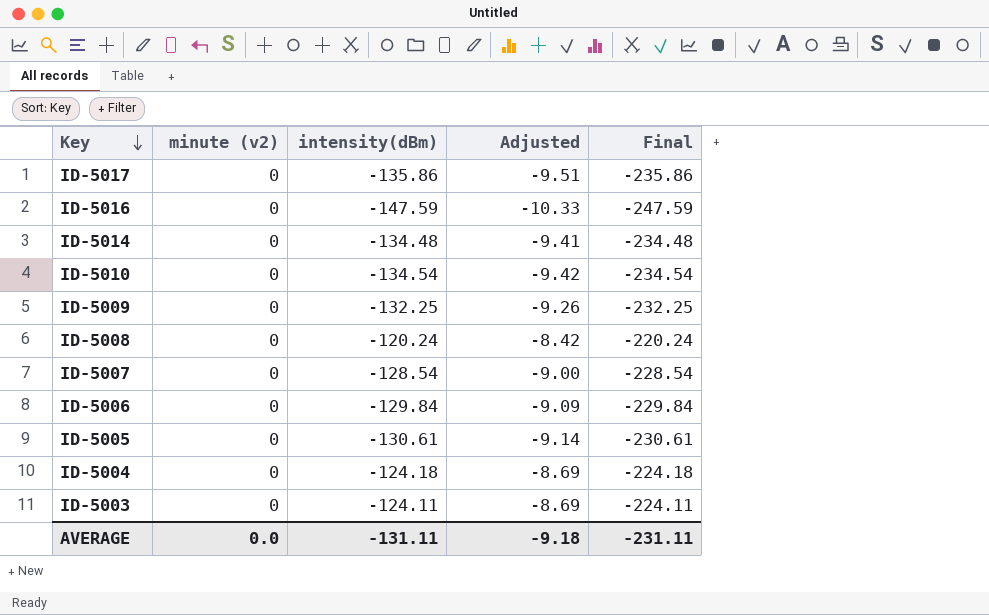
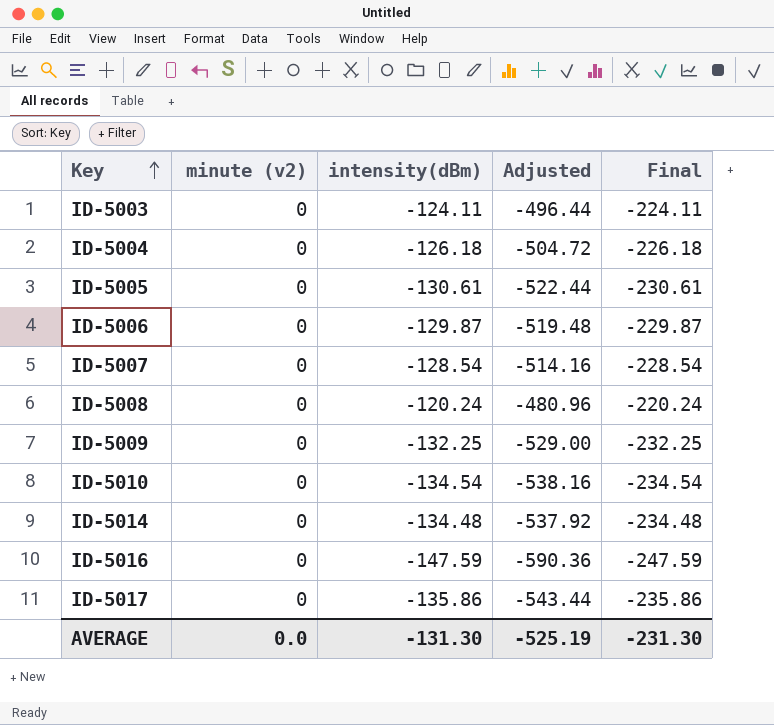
row order: Key descending -> Key ascending
column Adjusted | formula: [intensity(dBm)] * 0.07 -> [intensity(dBm)] * 4
ID-5004 | intensity(dBm): -124.18 -> -126.18
ID-5004 | Final: -224.18 -> -226.18
ID-5006 | intensity(dBm): -129.84 -> -129.87
ID-5006 | Final: -229.84 -> -229.87
AVERAGE | intensity(dBm): -131.11 -> -131.30
AVERAGE | Adjusted: -9.18 -> -525.19
AVERAGE | Final: -231.11 -> -231.30

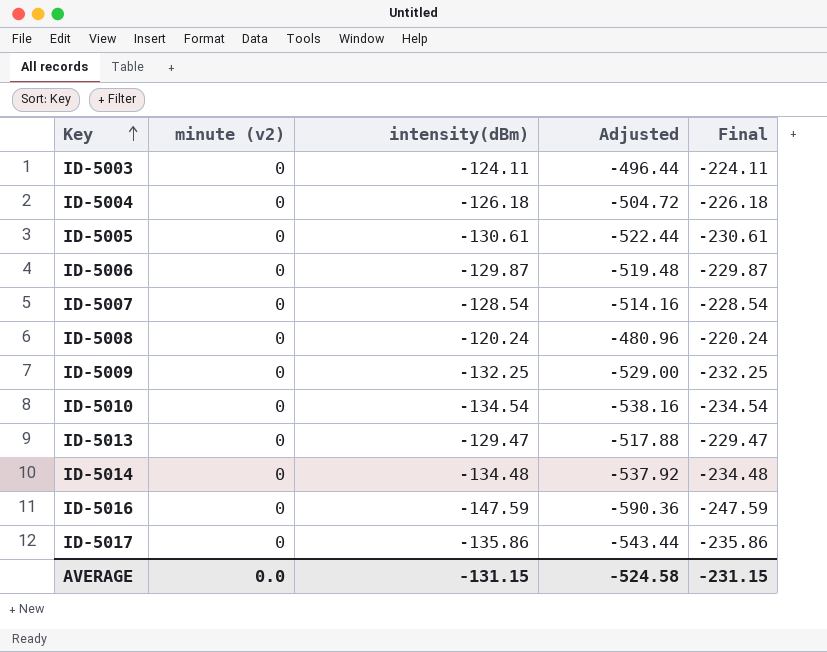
row ID-5013: none -> 0 | -129.47 | -517.88 | -229.47
AVERAGE | intensity(dBm): -131.30 -> -131.15
AVERAGE | Adjusted: -525.19 -> -524.58
AVERAGE | Final: -231.30 -> -231.15

